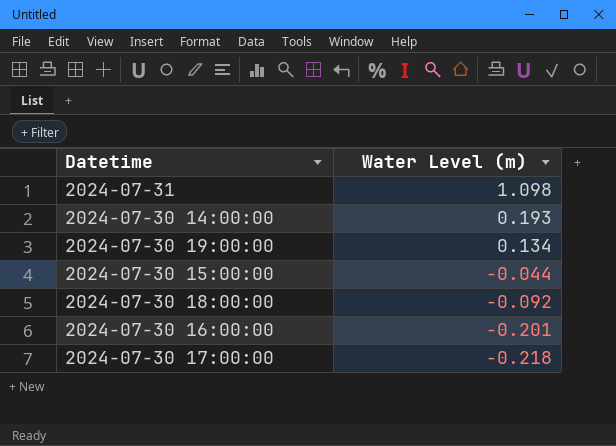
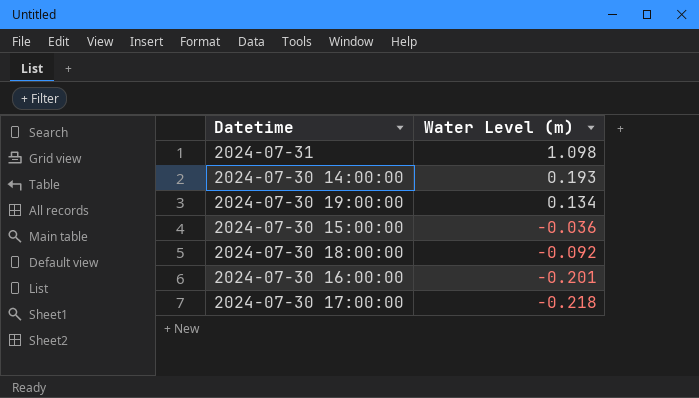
2024-07-30 15:00:00 | Water Level (m): -0.044 -> -0.036

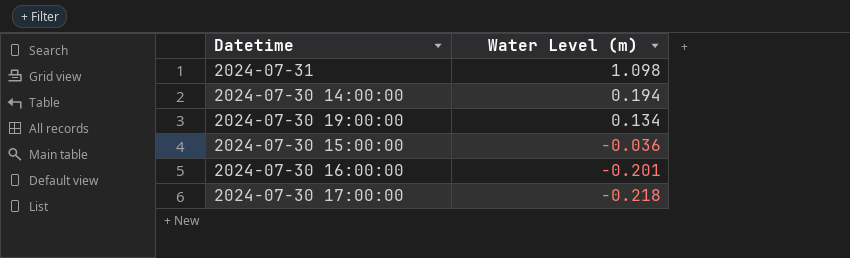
row 2024-07-30 18:00:00: -0.092 -> none
2024-07-30 14:00:00 | Water Level (m): 0.193 -> 0.194

